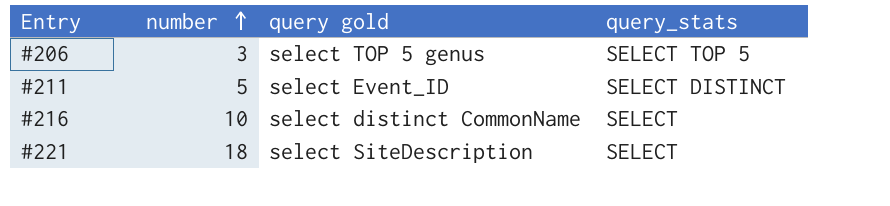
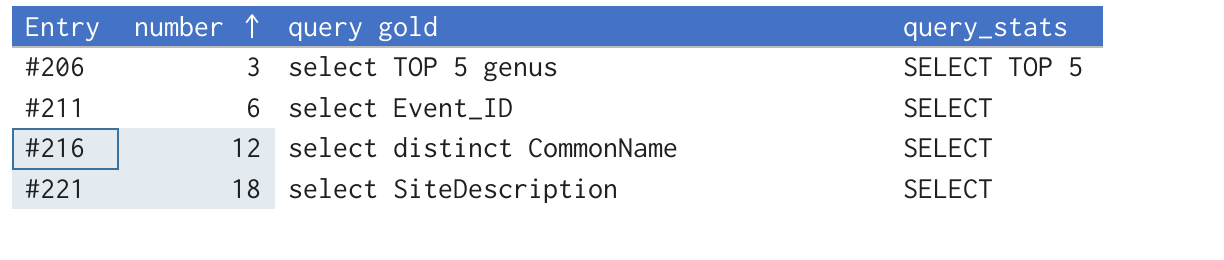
#211 | number: 5 -> 6
#211 | query_stats: SELECT DISTINCT -> SELECT
#216 | number: 10 -> 12

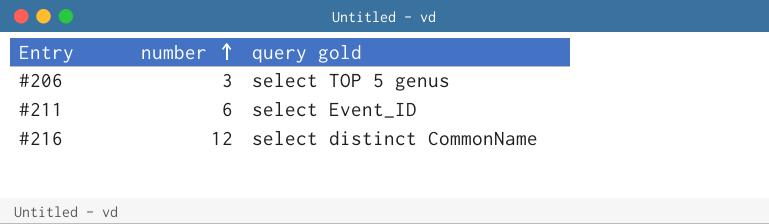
column query_stats | position: 4 -> none
row #221: 18 | select SiteDescription | SELECT -> none

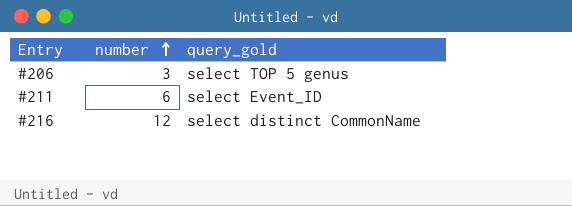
column name: query gold -> query_gold

